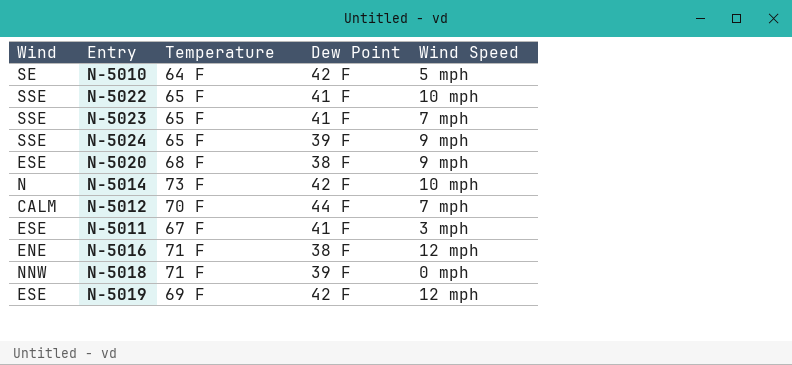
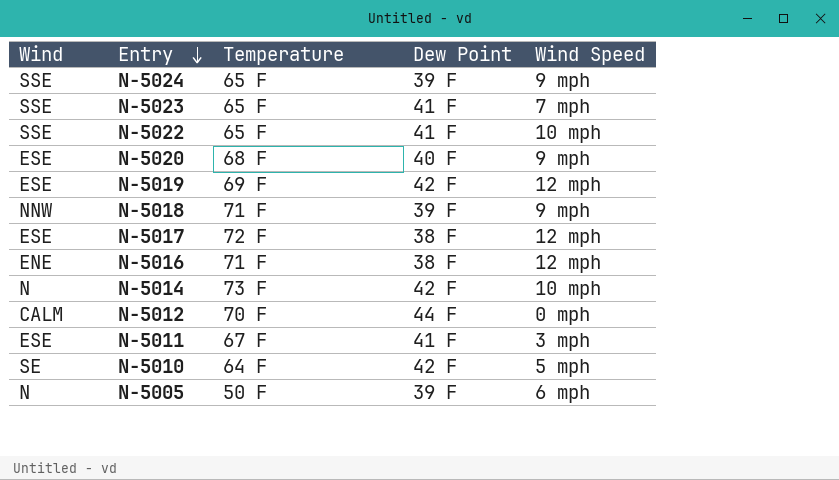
row order: none -> Entry descending
N-5020 | Dew Point: 38 F -> 40 F
N-5018 | Wind Speed: 0 mph -> 9 mph
row N-5017: none -> ESE | 72 F | 38 F | 12 mph
N-5012 | Wind Speed: 7 mph -> 0 mph
row N-5005: none -> N | 50 F | 39 F | 6 mph

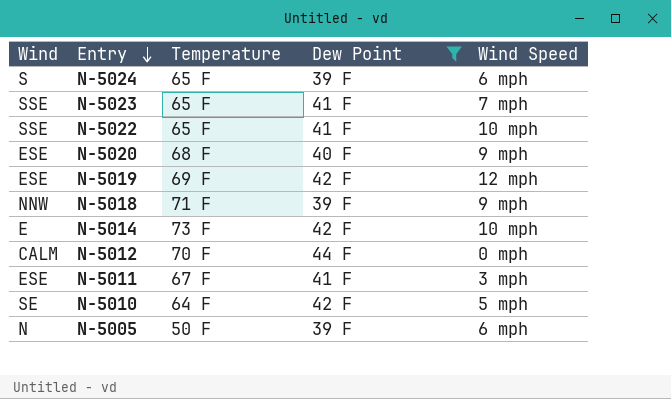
filter: none -> Dew Point != 38 F
N-5024 | Wind: SSE -> S
N-5024 | Wind Speed: 9 mph -> 6 mph
N-5014 | Wind: N -> E

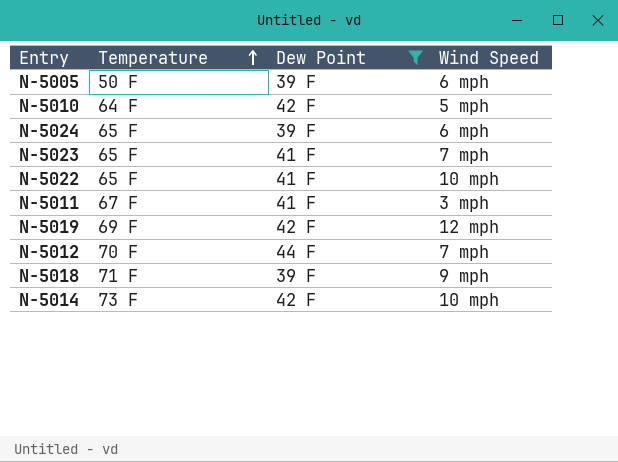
row order: Entry descending -> Temperature ascending
column Wind | position: 1 -> none
row N-5020: ESE | 68 F | 40 F | 9 mph -> none
N-5012 | Wind Speed: 0 mph -> 7 mph

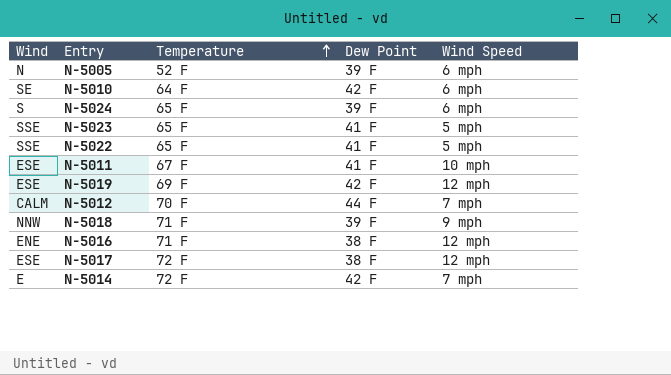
filter: Dew Point != 38 F -> none
column Wind | position: none -> 1
N-5005 | Temperature: 50 F -> 52 F
N-5010 | Wind Speed: 5 mph -> 6 mph
N-5023 | Wind Speed: 7 mph -> 5 mph
N-5022 | Wind Speed: 10 mph -> 5 mph
N-5011 | Wind Speed: 3 mph -> 10 mph
N-5014 | Temperature: 73 F -> 72 F
N-5014 | Wind Speed: 10 mph -> 7 mph

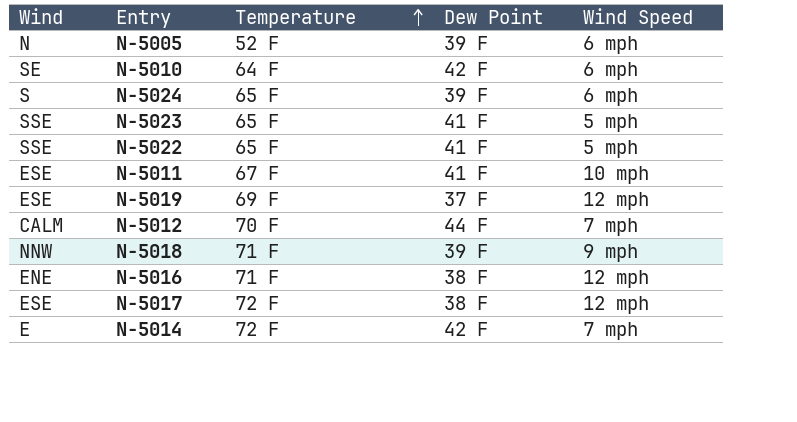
N-5019 | Dew Point: 42 F -> 37 F

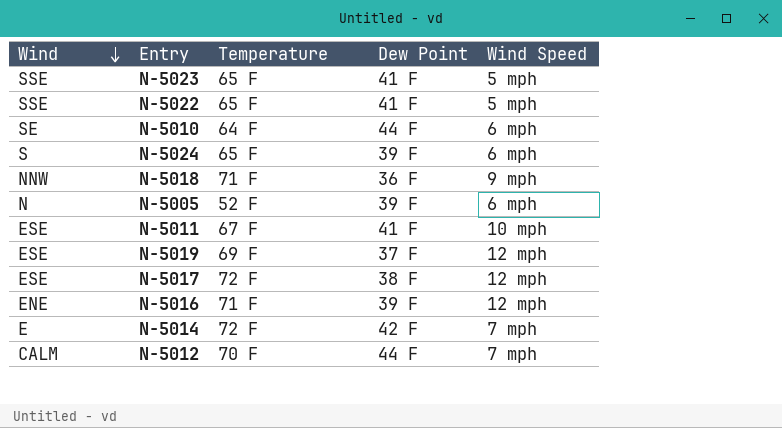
row order: Temperature ascending -> Wind descending
N-5010 | Dew Point: 42 F -> 44 F
N-5018 | Dew Point: 39 F -> 36 F
N-5016 | Dew Point: 38 F -> 39 F

